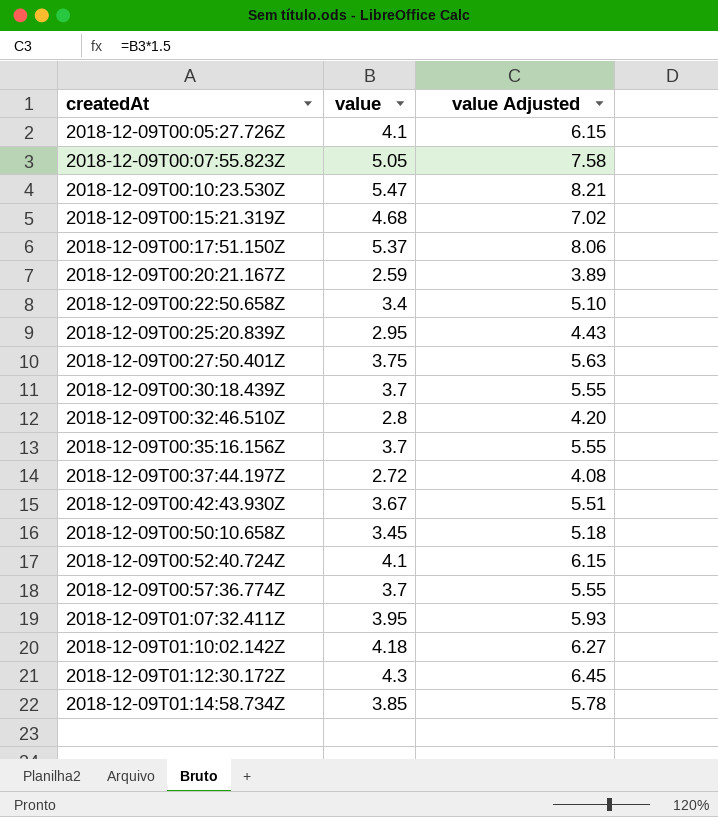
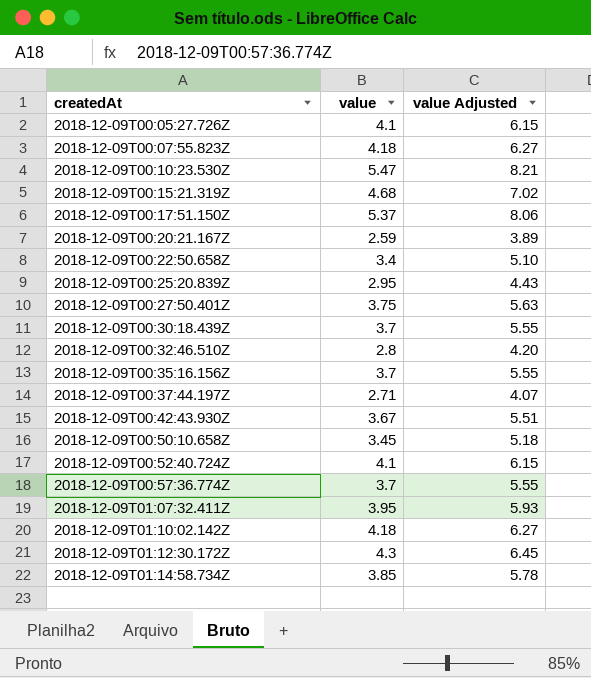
2018-12-09T00:07:55.823Z | value: 5.05 -> 4.18
2018-12-09T00:07:55.823Z | value Adjusted: 7.58 -> 6.27
2018-12-09T00:37:44.197Z | value: 2.72 -> 2.71
2018-12-09T00:37:44.197Z | value Adjusted: 4.08 -> 4.07

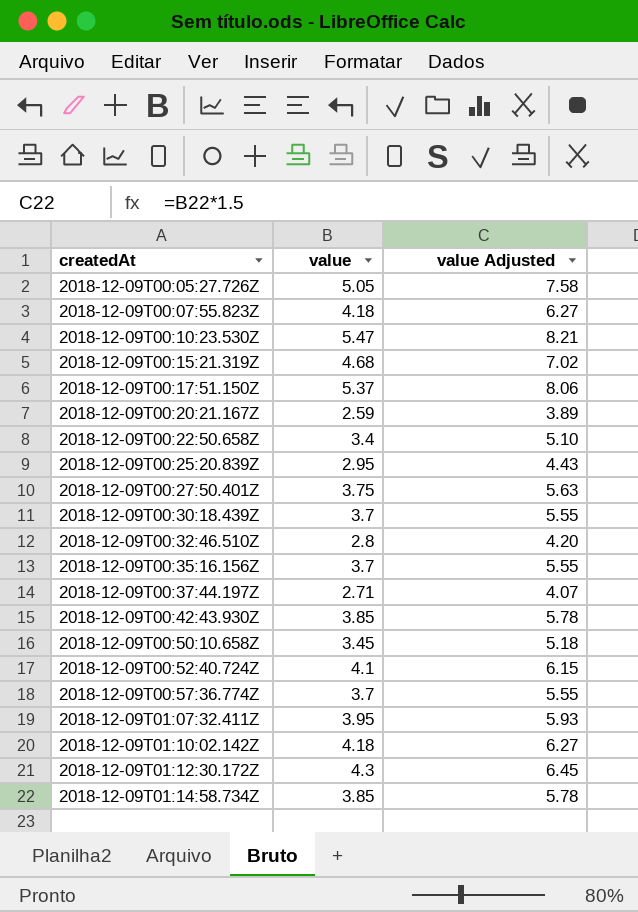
2018-12-09T00:05:27.726Z | value: 4.1 -> 5.05
2018-12-09T00:05:27.726Z | value Adjusted: 6.15 -> 7.58
2018-12-09T00:42:43.930Z | value: 3.67 -> 3.85
2018-12-09T00:42:43.930Z | value Adjusted: 5.51 -> 5.78

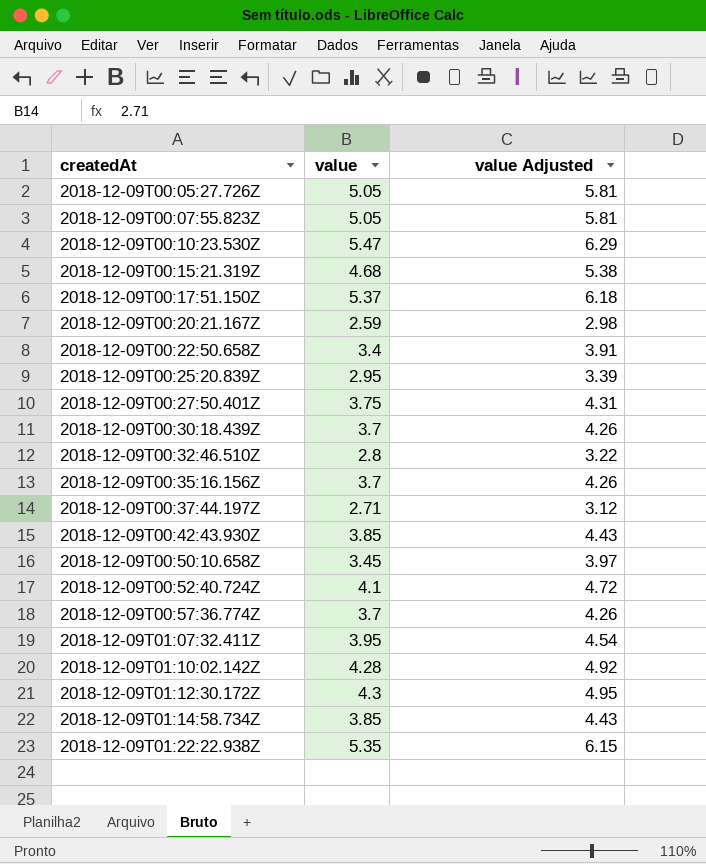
column value Adjusted | formula: [value] * 1.5 -> [value] * 1.15
2018-12-09T00:07:55.823Z | value: 4.18 -> 5.05
2018-12-09T01:10:02.142Z | value: 4.18 -> 4.28
row 2018-12-09T01:22:22.938Z: none -> 5.35 | 6.15

